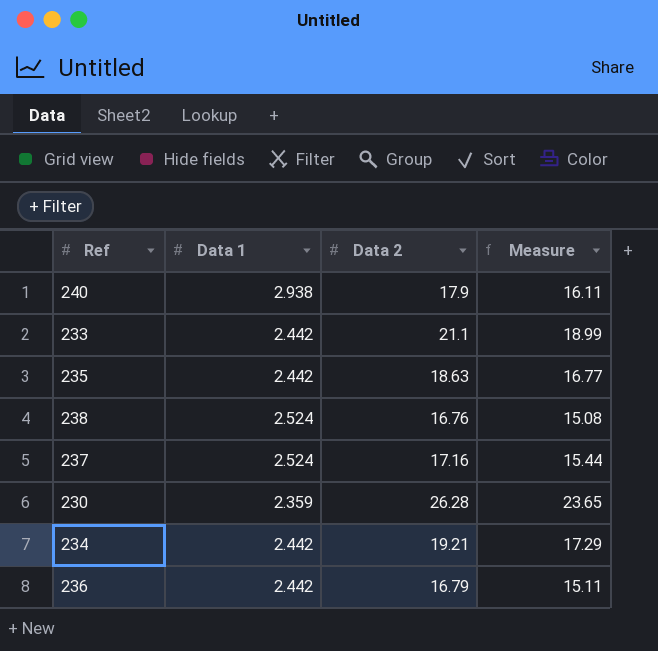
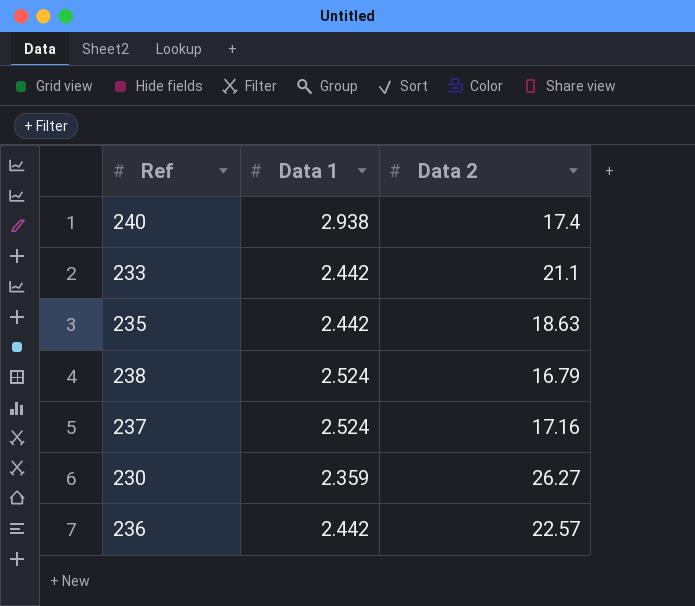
column Measure | formula: [Data 2] * 0.9 -> none
row 234: 2.442 | 19.21 | 17.29 -> none
240 | Data 2: 17.9 -> 17.4
238 | Data 2: 16.76 -> 16.79
230 | Data 2: 26.28 -> 26.27
236 | Data 2: 16.79 -> 22.57

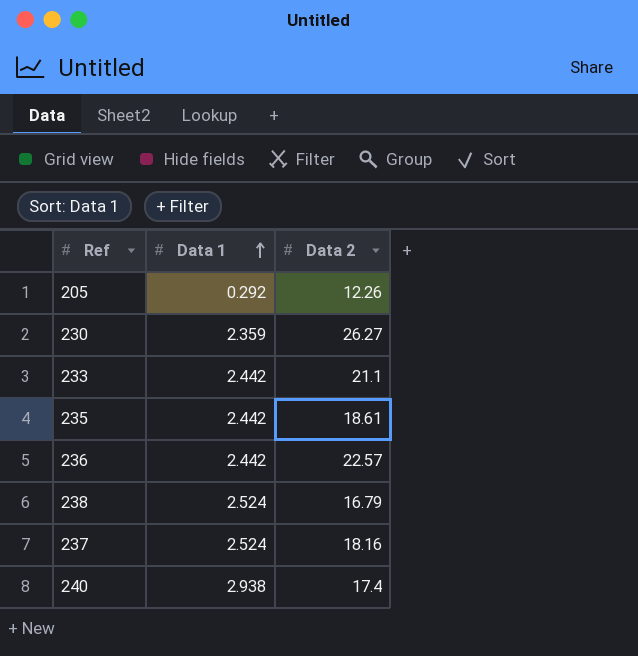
row order: none -> Data 1 ascending
row 205: none -> 0.292 | 12.26
235 | Data 2: 18.63 -> 18.61
237 | Data 2: 17.16 -> 18.16

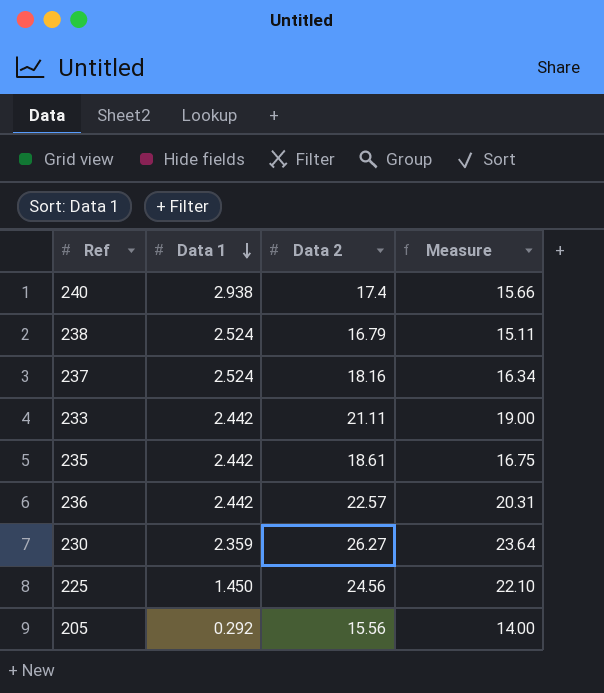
row order: Data 1 ascending -> Data 1 descending
column Measure | formula: none -> [Data 2] * 0.9
233 | Data 2: 21.1 -> 21.11
row 225: none -> 1.450 | 24.56 | 22.10
205 | Data 2: 12.26 -> 15.56

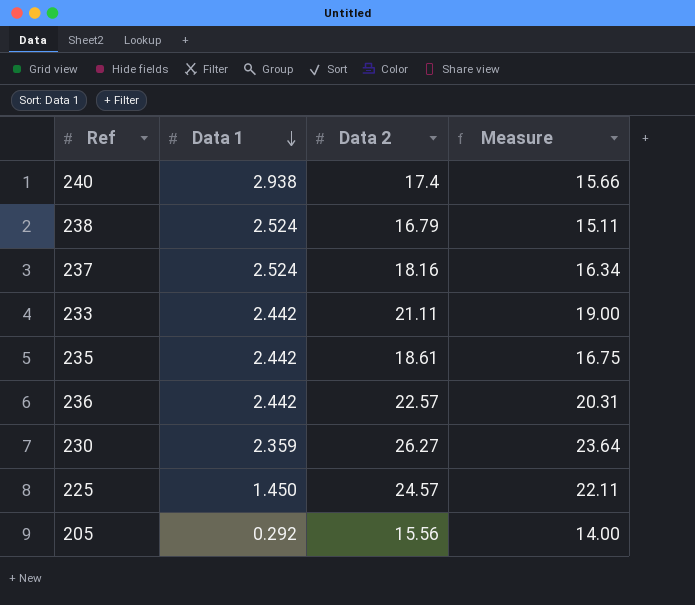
225 | Data 2: 24.56 -> 24.57
225 | Measure: 22.10 -> 22.11

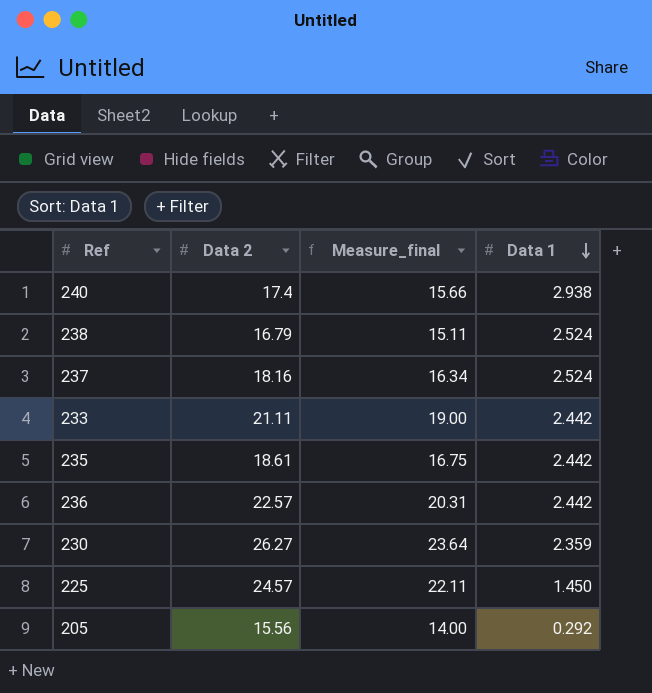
column name: Measure -> Measure_final
column Data 1 | position: 2 -> 4

